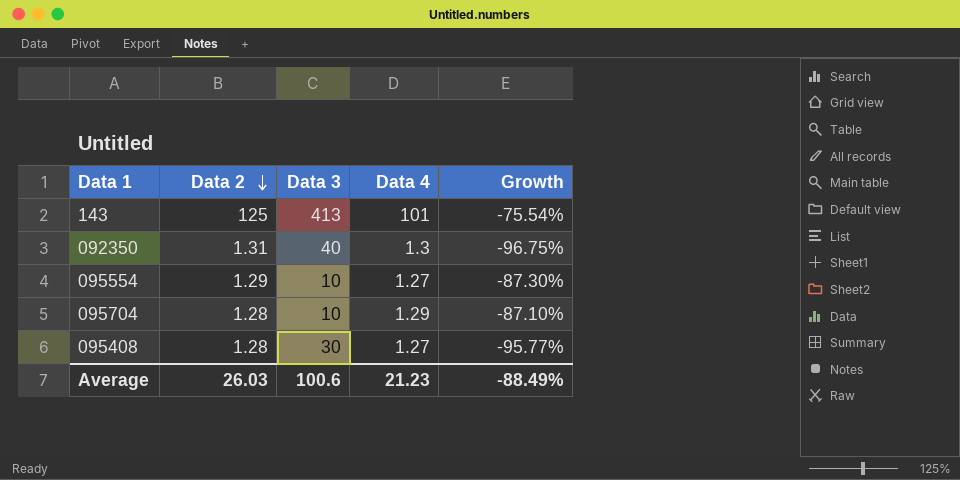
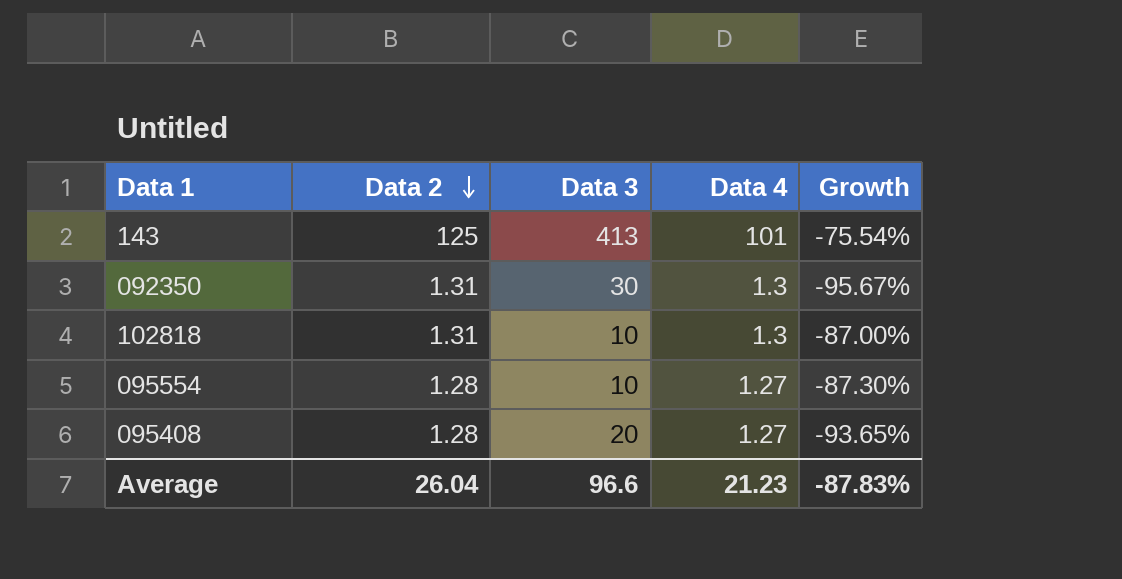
row 095704: 1.28 | 10 | 1.29 | -87.10% -> none
092350 | Data 3: 40 -> 30
092350 | Growth: -96.75% -> -95.67%
row 102818: none -> 1.31 | 10 | 1.3 | -87.00%
095554 | Data 2: 1.29 -> 1.28
095408 | Data 3: 30 -> 20
095408 | Growth: -95.77% -> -93.65%
Average | Data 2: 26.03 -> 26.04
Average | Data 3: 100.6 -> 96.6
Average | Growth: -88.49% -> -87.83%

